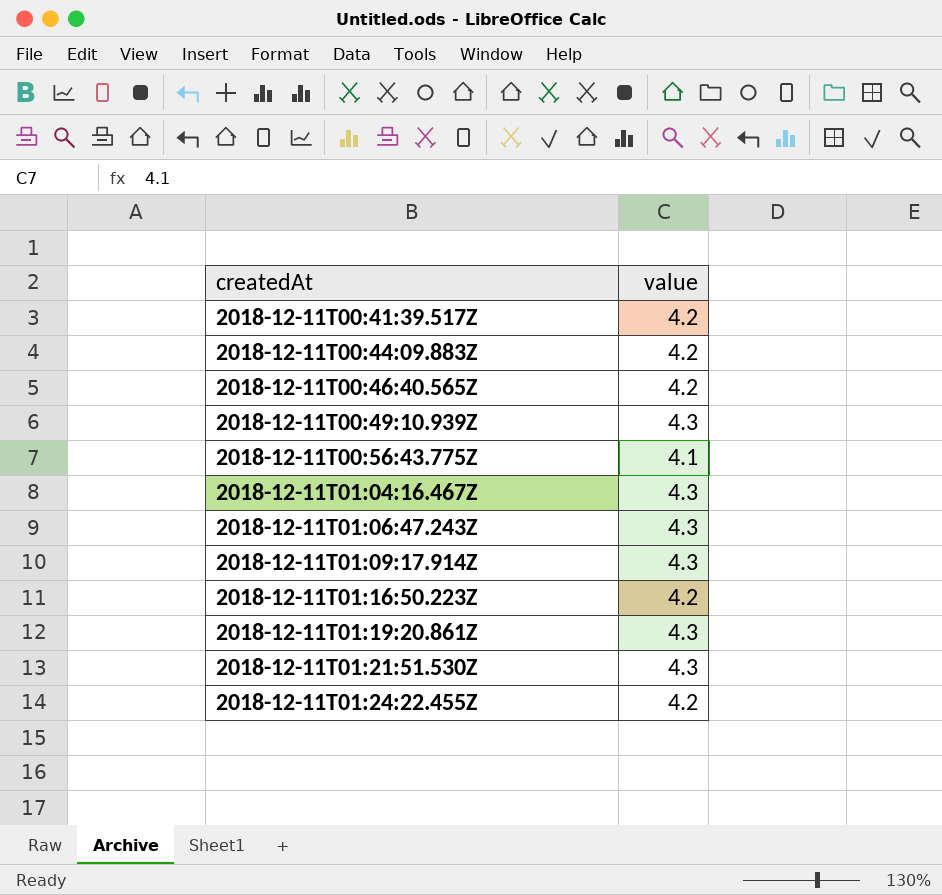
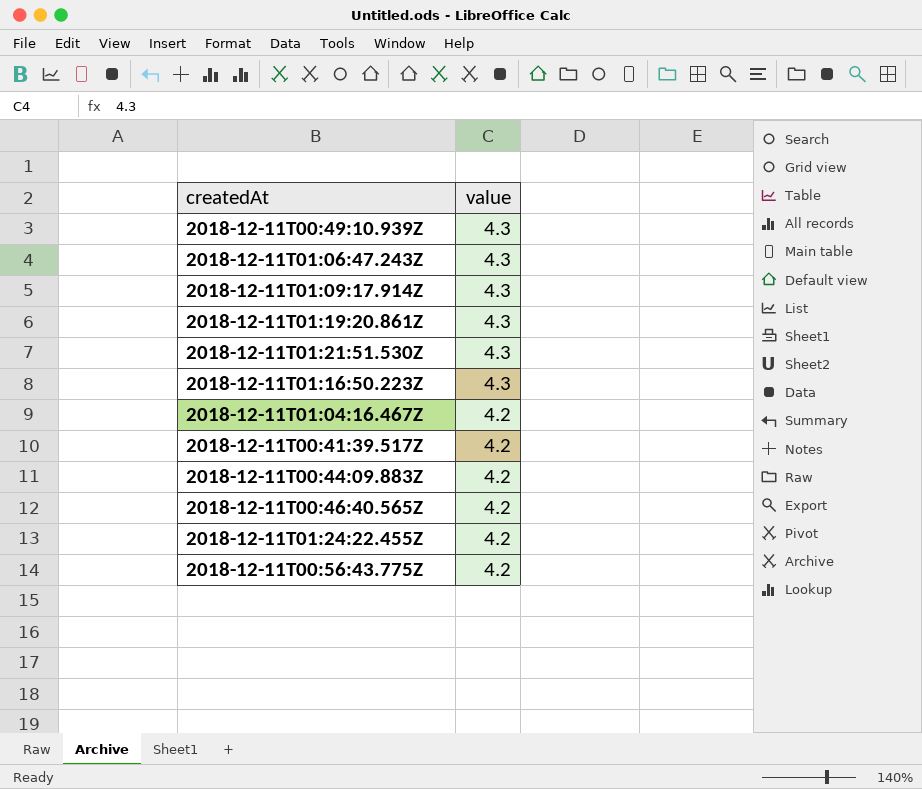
row order: createdAt ascending -> value descending
2018-12-11T01:16:50.223Z | value: 4.2 -> 4.3
2018-12-11T01:04:16.467Z | value: 4.3 -> 4.2
2018-12-11T00:56:43.775Z | value: 4.1 -> 4.2

